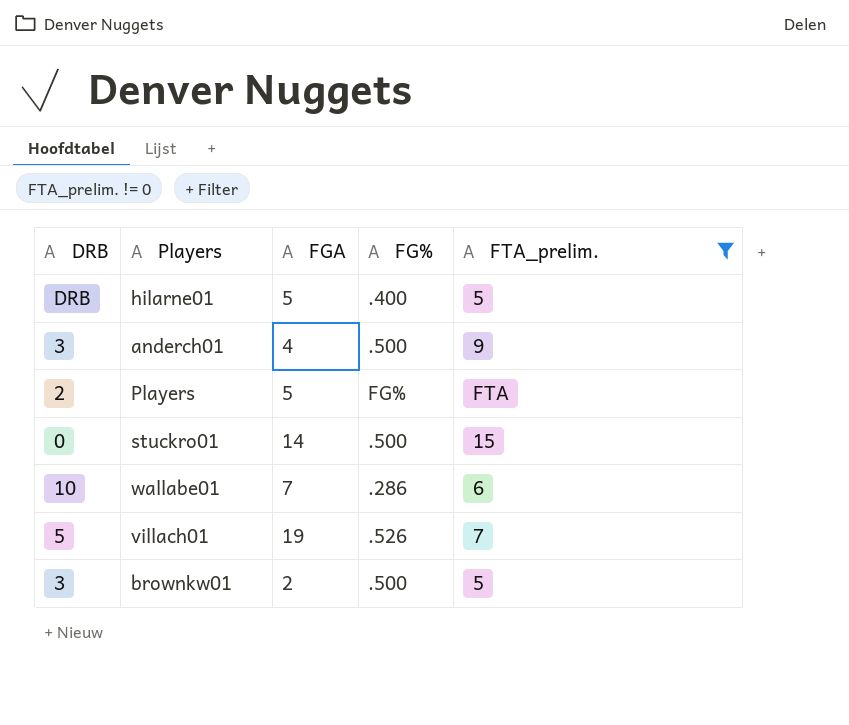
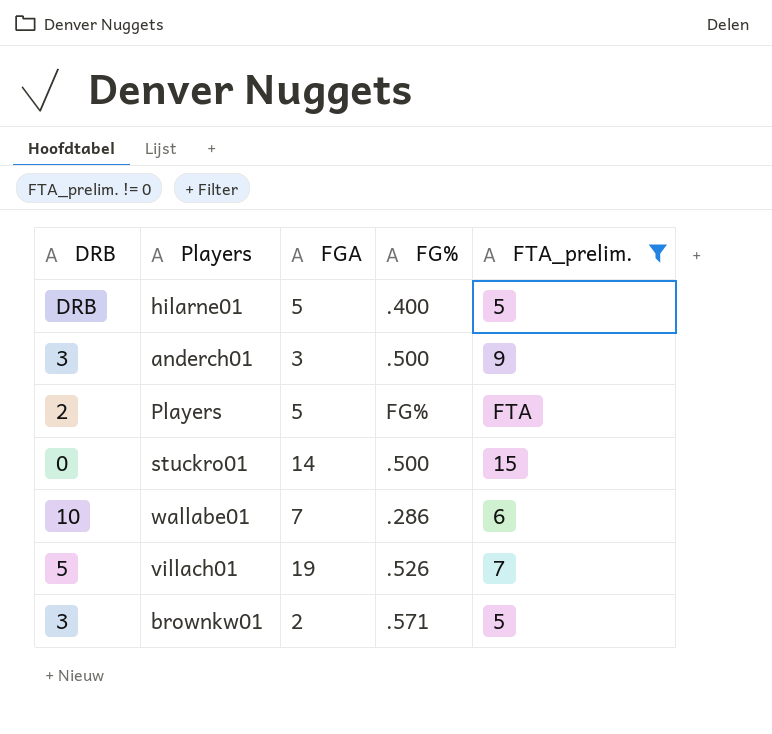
anderch01 | FGA: 4 -> 3
brownkw01 | FG%: .500 -> .571

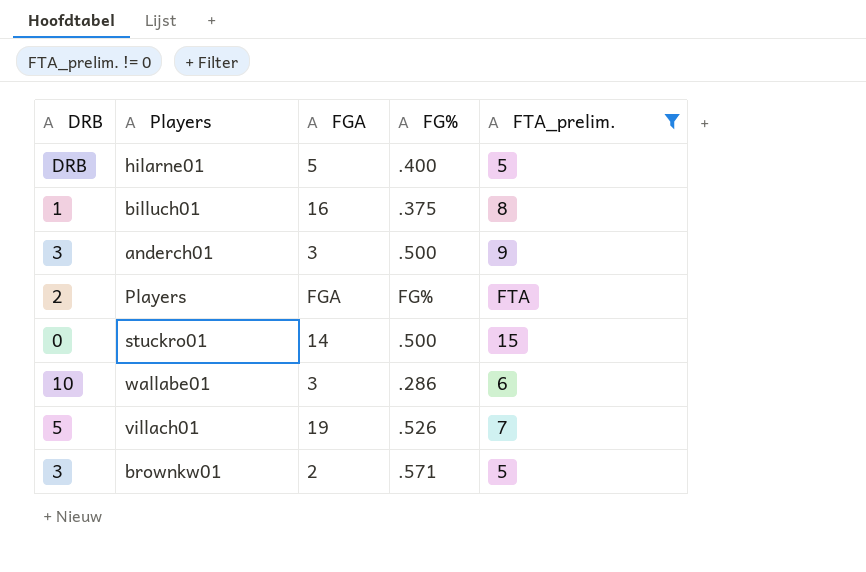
row billuch01: none -> 1 | 16 | .375 | 8
Players | FGA: 5 -> FGA
wallabe01 | FGA: 7 -> 3

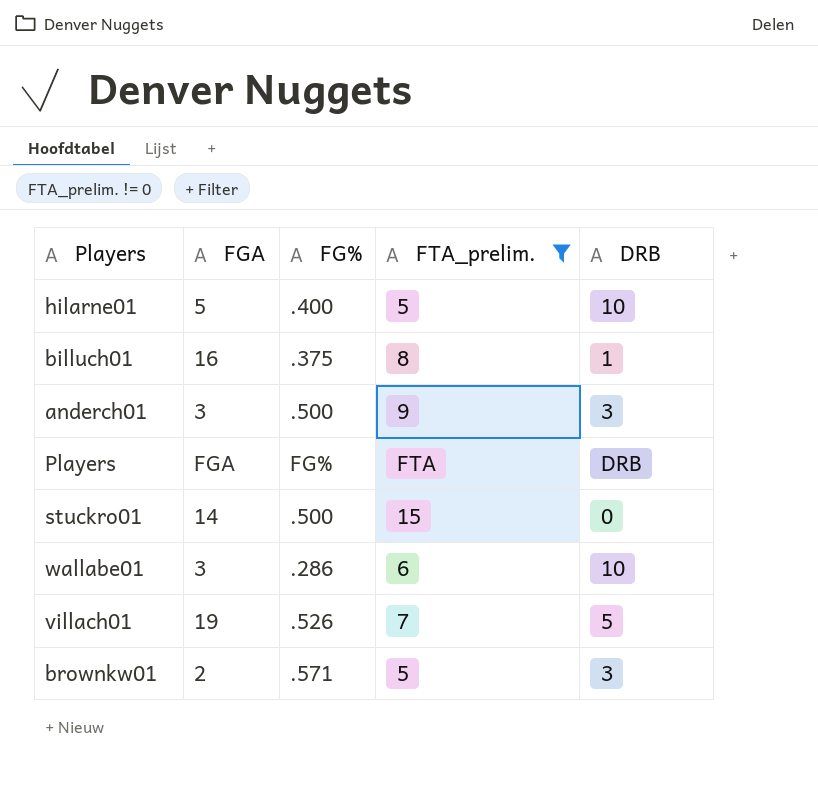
column DRB | position: 1 -> 5
hilarne01 | DRB: DRB -> 10
Players | DRB: 2 -> DRB

